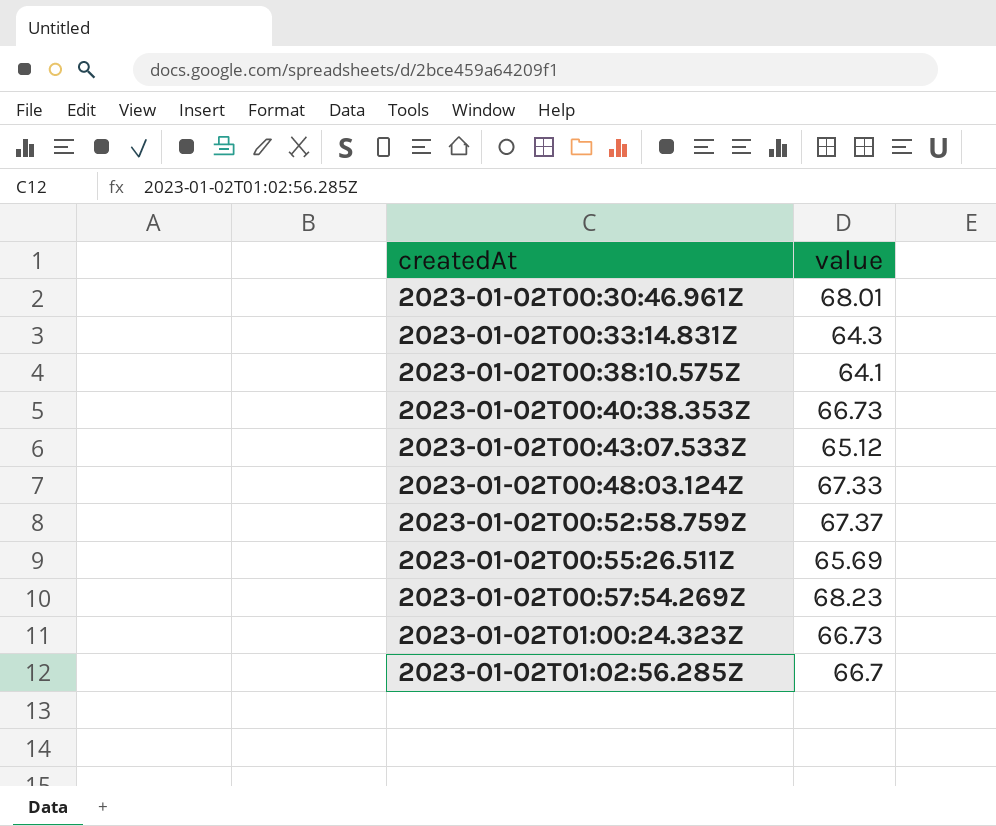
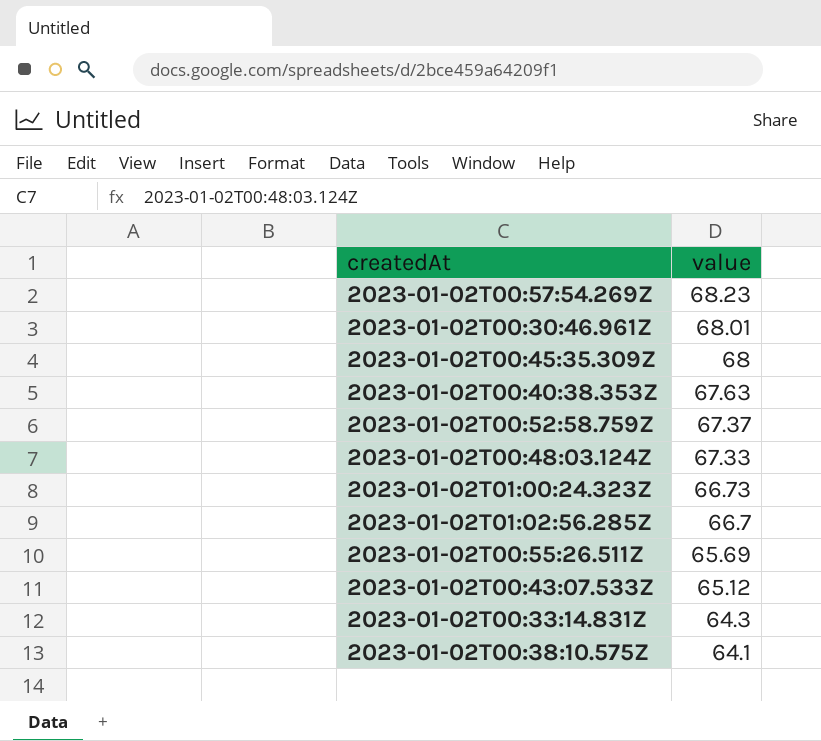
row order: createdAt ascending -> value descending
row 2023-01-02T00:45:35.309Z: none -> 68
2023-01-02T00:40:38.353Z | value: 66.73 -> 67.63

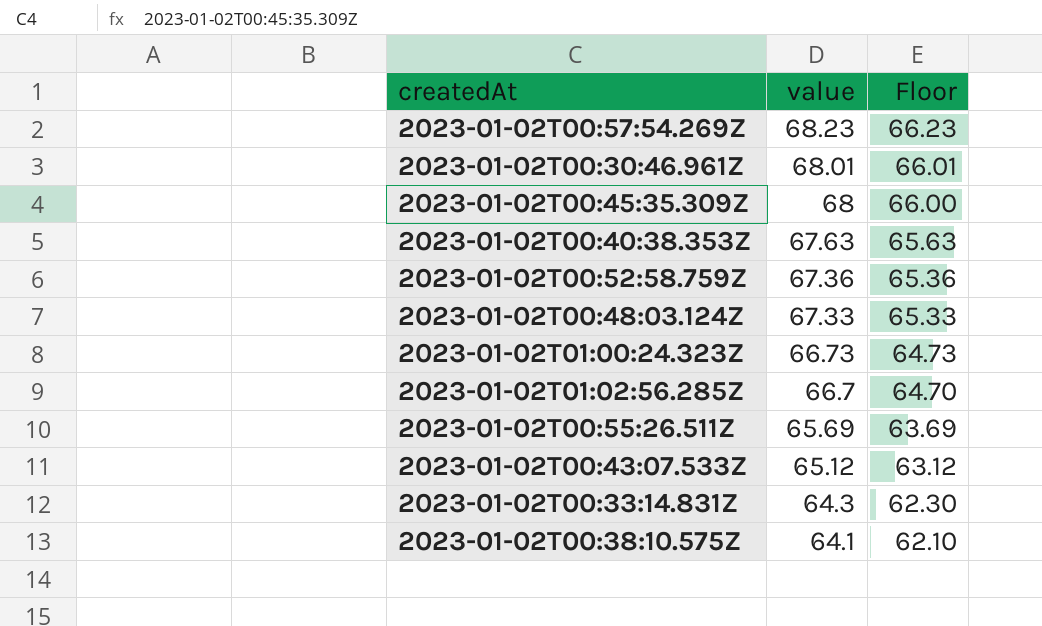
column Floor | formula: none -> [value] - 2
2023-01-02T00:52:58.759Z | value: 67.37 -> 67.36

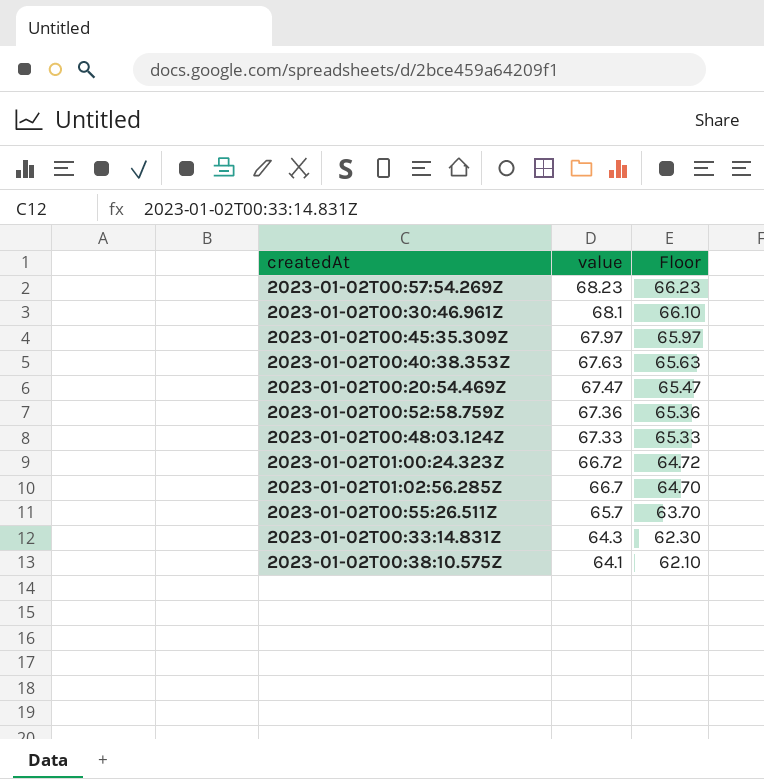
row 2023-01-02T00:43:07.533Z: 65.12 | 63.12 -> none
2023-01-02T00:30:46.961Z | value: 68.01 -> 68.1
2023-01-02T00:30:46.961Z | Floor: 66.01 -> 66.10
2023-01-02T00:45:35.309Z | value: 68 -> 67.97
2023-01-02T00:45:35.309Z | Floor: 66.00 -> 65.97
row 2023-01-02T00:20:54.469Z: none -> 67.47 | 65.47
2023-01-02T01:00:24.323Z | value: 66.73 -> 66.72
2023-01-02T01:00:24.323Z | Floor: 64.73 -> 64.72
2023-01-02T00:55:26.511Z | value: 65.69 -> 65.7
2023-01-02T00:55:26.511Z | Floor: 63.69 -> 63.70

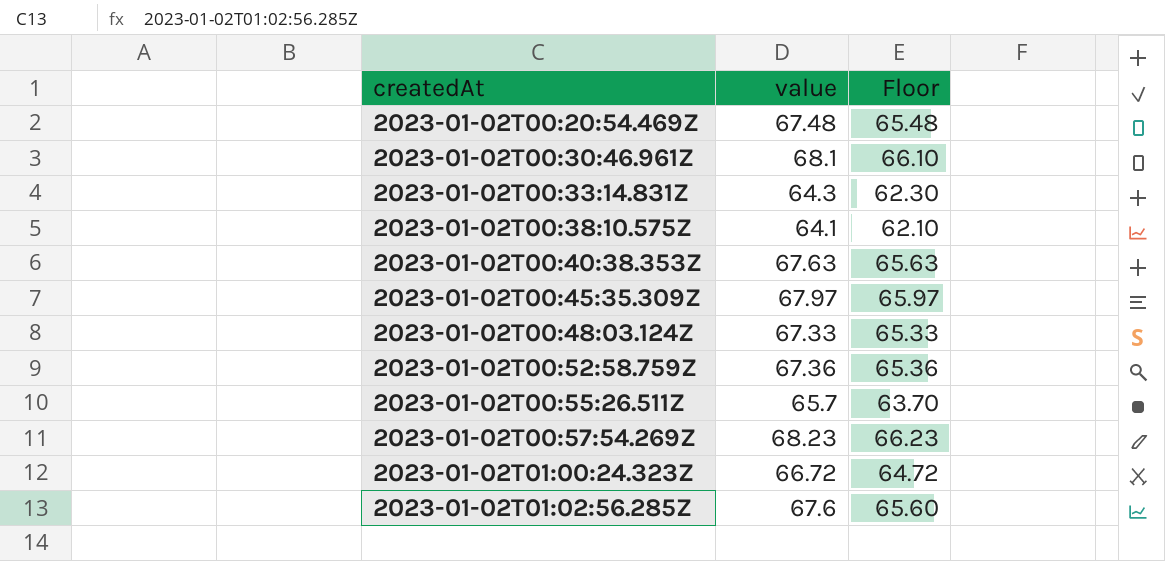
row order: value descending -> createdAt ascending
2023-01-02T00:20:54.469Z | value: 67.47 -> 67.48
2023-01-02T00:20:54.469Z | Floor: 65.47 -> 65.48
2023-01-02T01:02:56.285Z | value: 66.7 -> 67.6
2023-01-02T01:02:56.285Z | Floor: 64.70 -> 65.60

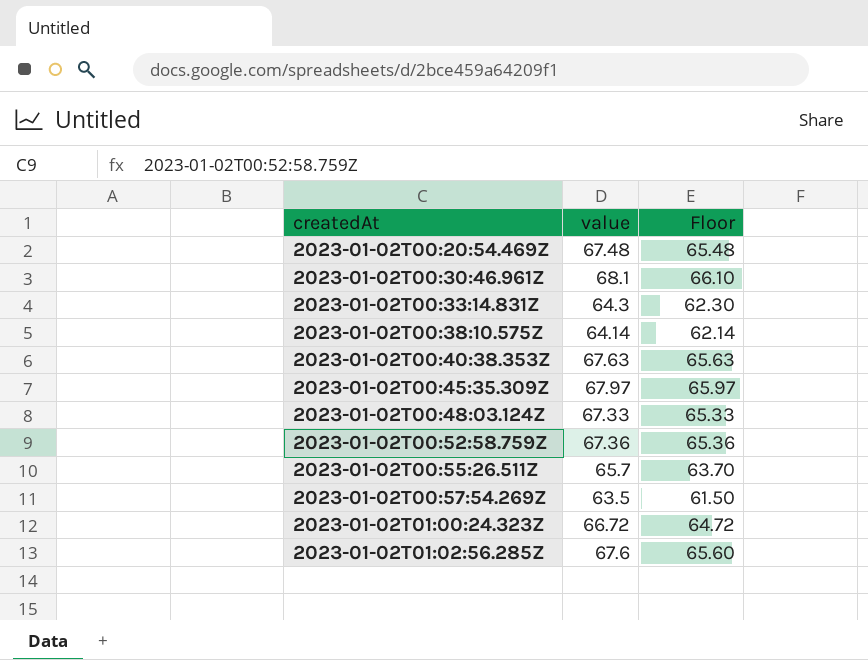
2023-01-02T00:38:10.575Z | value: 64.1 -> 64.14
2023-01-02T00:38:10.575Z | Floor: 62.10 -> 62.14
2023-01-02T00:57:54.269Z | value: 68.23 -> 63.5
2023-01-02T00:57:54.269Z | Floor: 66.23 -> 61.50

